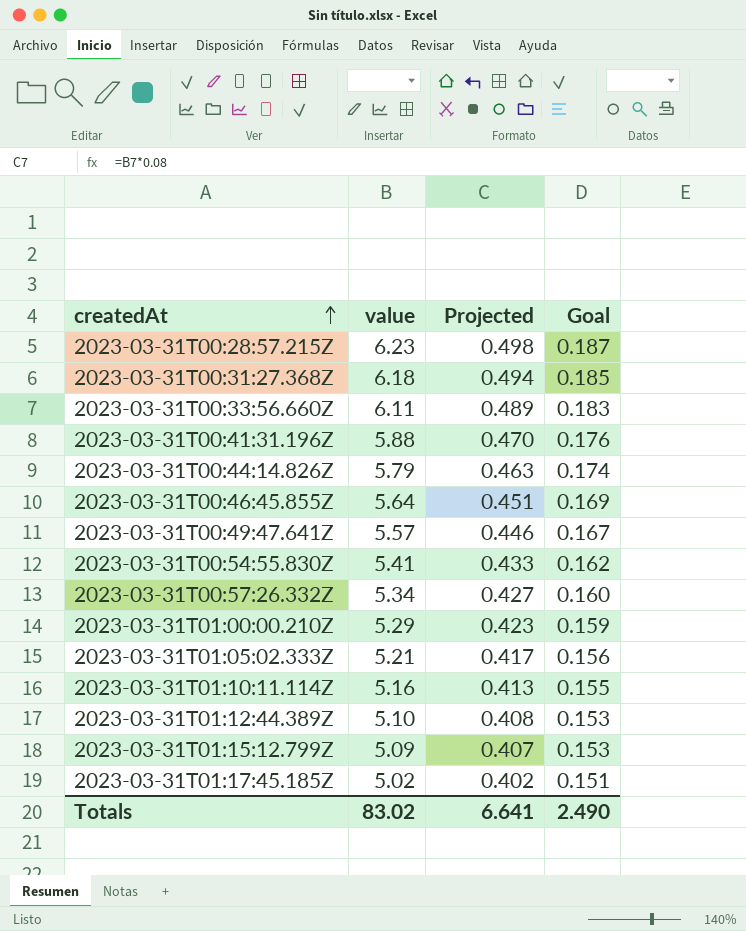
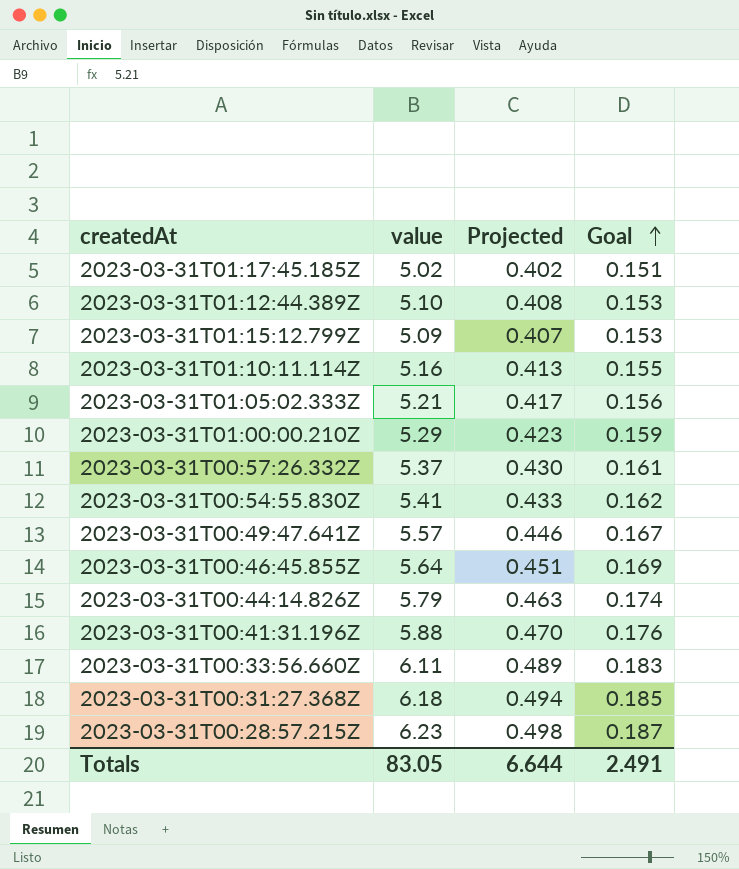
row order: createdAt ascending -> Goal ascending
2023-03-31T00:57:26.332Z | value: 5.34 -> 5.37
2023-03-31T00:57:26.332Z | Projected: 0.427 -> 0.430
2023-03-31T00:57:26.332Z | Goal: 0.160 -> 0.161
Totals | value: 83.02 -> 83.05
Totals | Projected: 6.641 -> 6.644
Totals | Goal: 2.490 -> 2.491

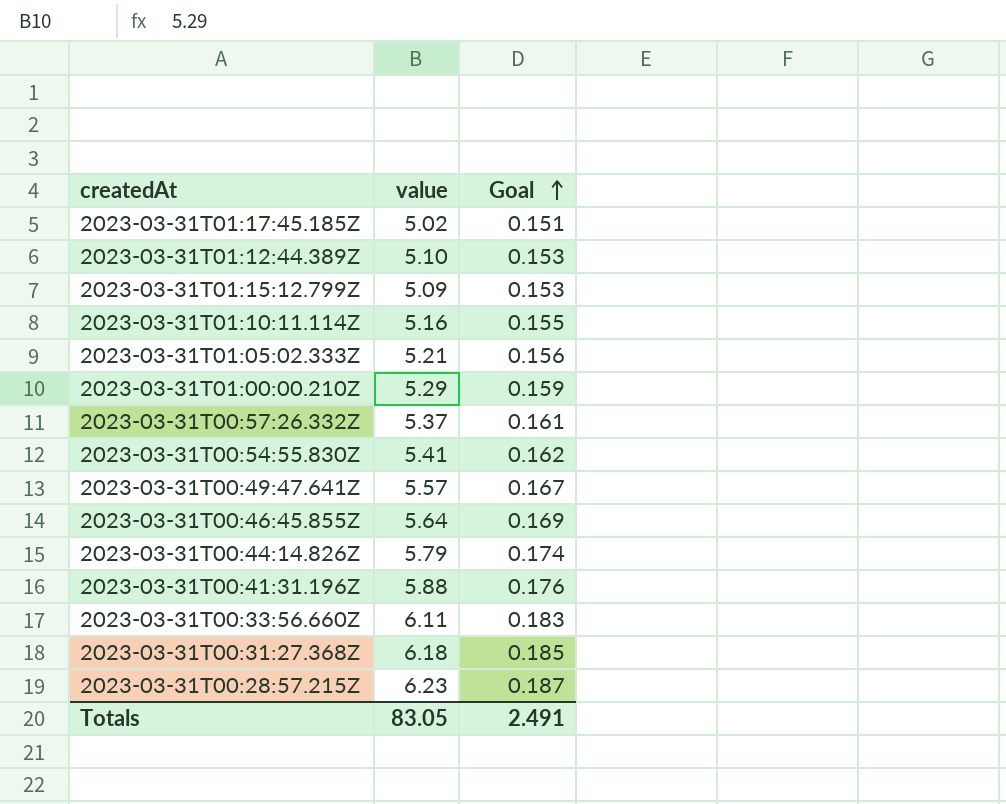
column Projected | formula: [value] * 0.08 -> none

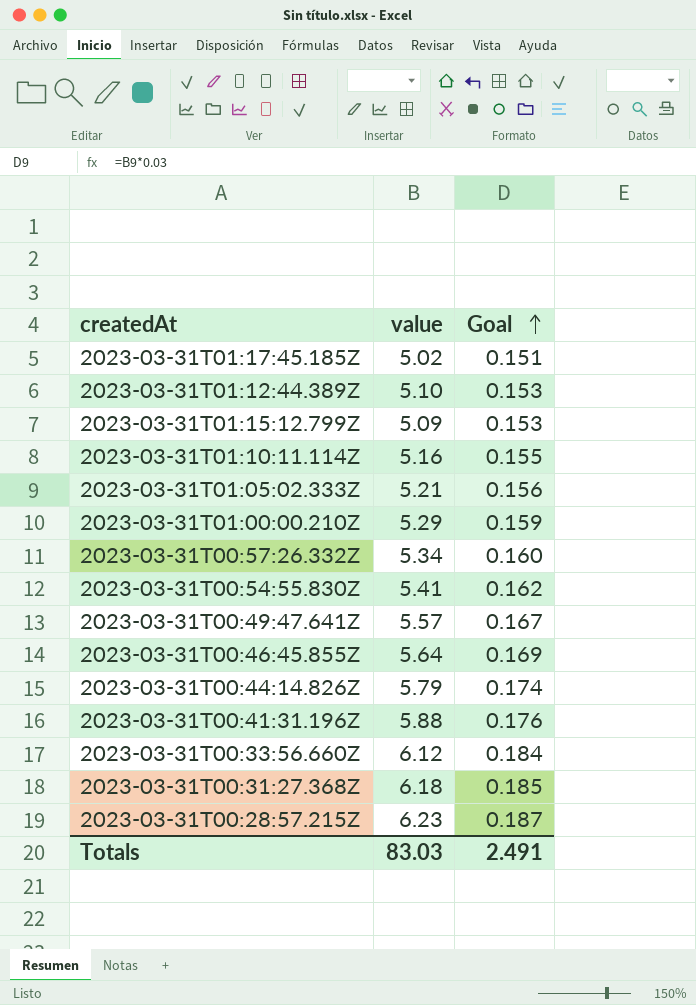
2023-03-31T00:57:26.332Z | value: 5.37 -> 5.34
2023-03-31T00:57:26.332Z | Goal: 0.161 -> 0.160
2023-03-31T00:33:56.660Z | value: 6.11 -> 6.12
2023-03-31T00:33:56.660Z | Goal: 0.183 -> 0.184
Totals | value: 83.05 -> 83.03

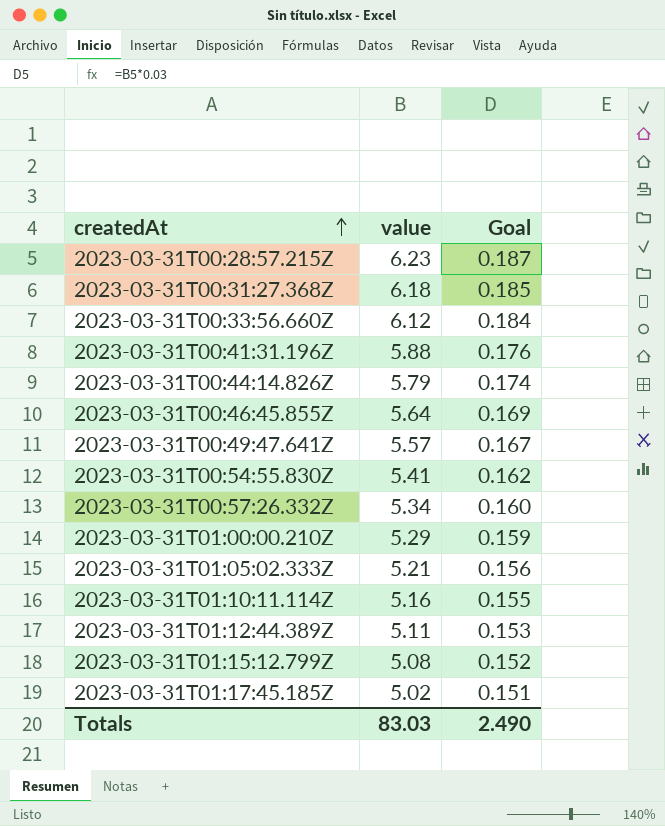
row order: Goal ascending -> createdAt ascending
2023-03-31T01:12:44.389Z | value: 5.10 -> 5.11
2023-03-31T01:15:12.799Z | value: 5.09 -> 5.08
2023-03-31T01:15:12.799Z | Goal: 0.153 -> 0.152
Totals | Goal: 2.491 -> 2.490

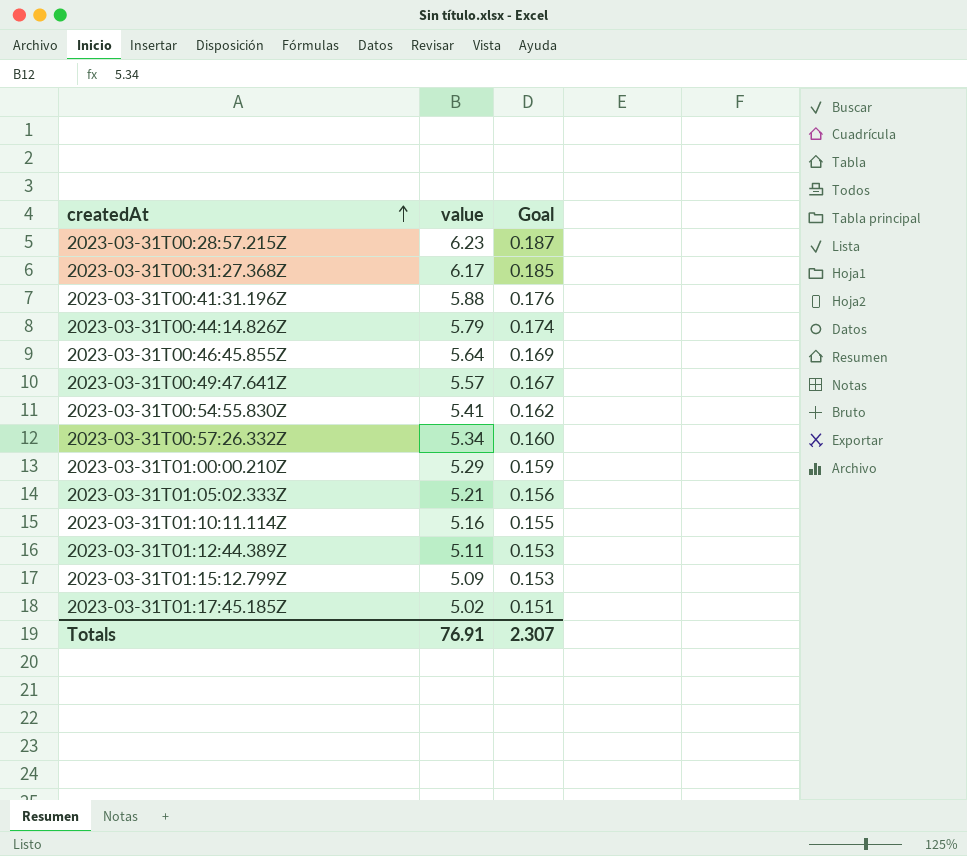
row 2023-03-31T00:33:56.660Z: 6.12 | 0.184 -> none
2023-03-31T00:31:27.368Z | value: 6.18 -> 6.17
2023-03-31T01:15:12.799Z | value: 5.08 -> 5.09
2023-03-31T01:15:12.799Z | Goal: 0.152 -> 0.153
Totals | value: 83.03 -> 76.91
Totals | Goal: 2.490 -> 2.307

